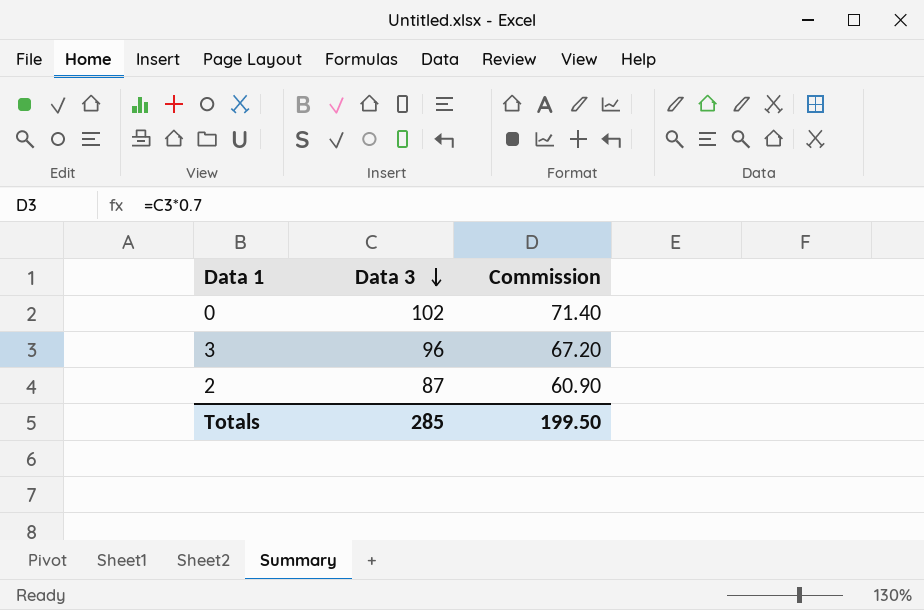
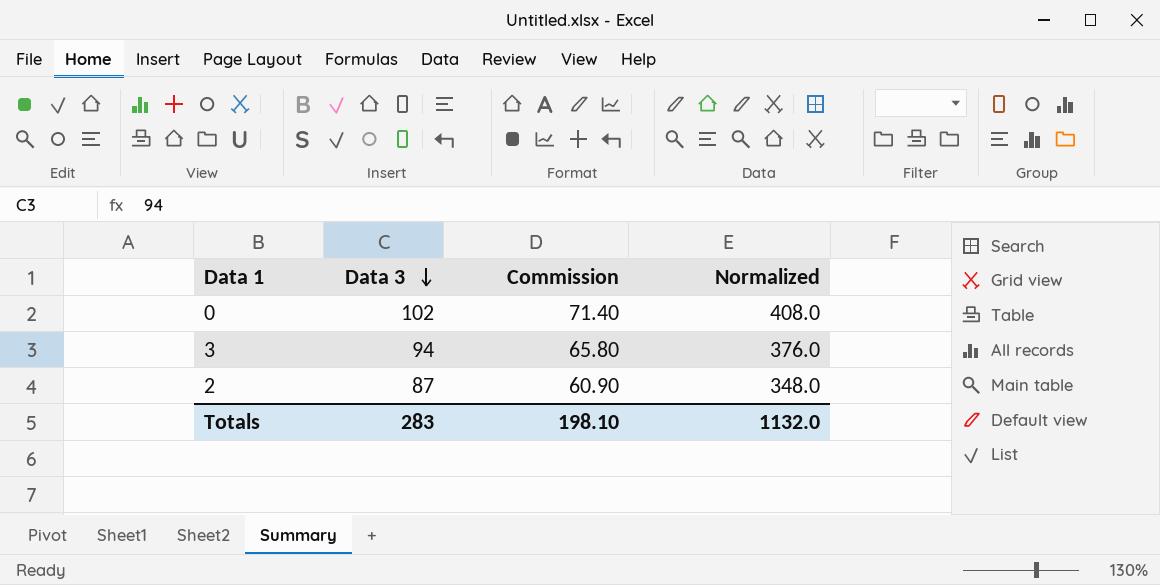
column Normalized | formula: none -> [Data 3] * 4
3 | Data 3: 96 -> 94
3 | Commission: 67.20 -> 65.80
Totals | Data 3: 285 -> 283
Totals | Commission: 199.50 -> 198.10

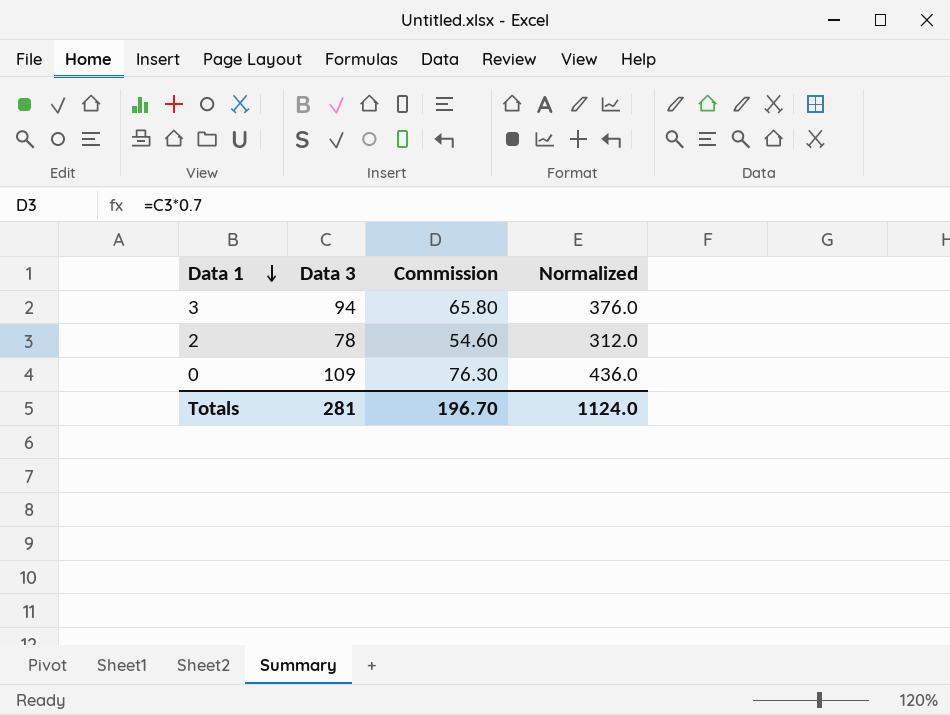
row order: Data 3 descending -> Data 1 descending
2 | Data 3: 87 -> 78
2 | Commission: 60.90 -> 54.60
2 | Normalized: 348.0 -> 312.0
0 | Data 3: 102 -> 109
0 | Commission: 71.40 -> 76.30
0 | Normalized: 408.0 -> 436.0
Totals | Data 3: 283 -> 281
Totals | Commission: 198.10 -> 196.70
Totals | Normalized: 1132.0 -> 1124.0

